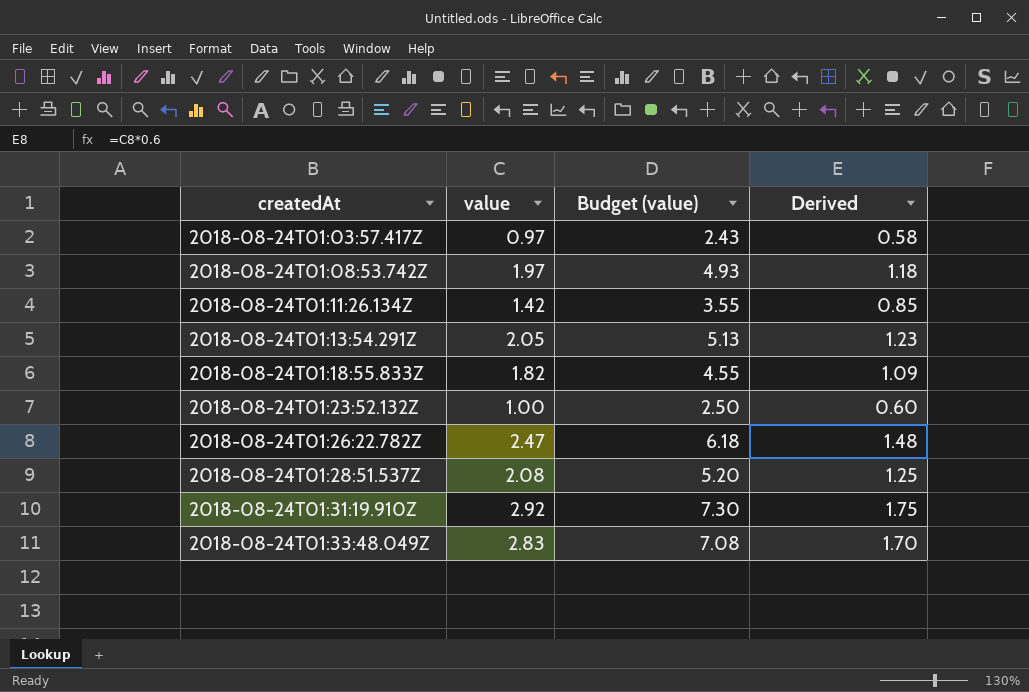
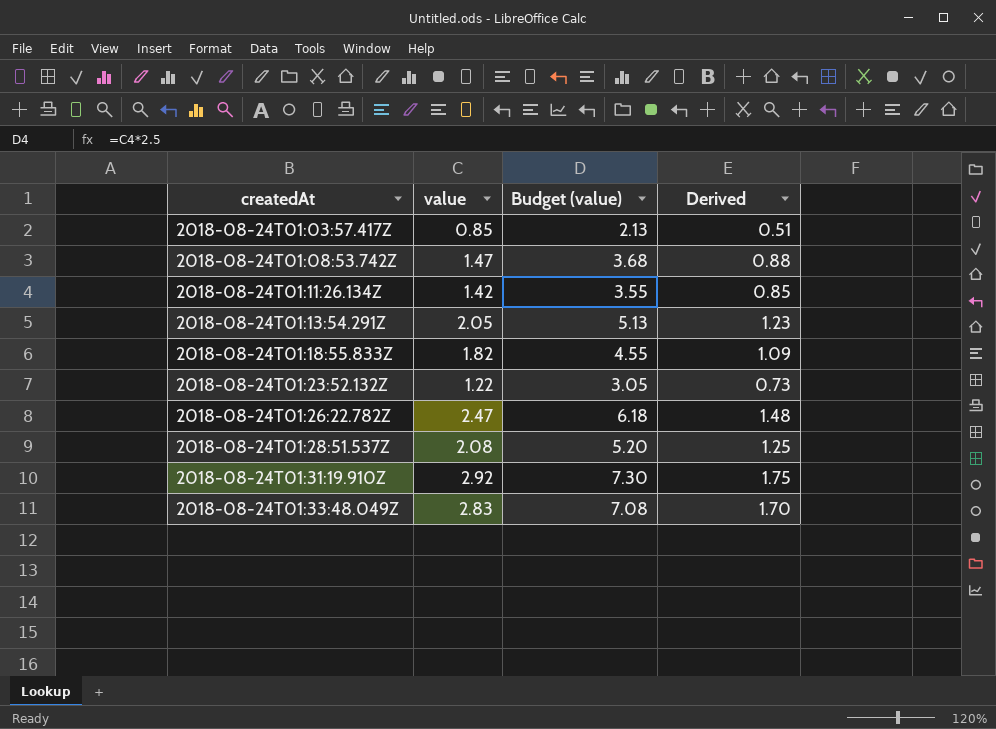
2018-08-24T01:03:57.417Z | value: 0.97 -> 0.85
2018-08-24T01:03:57.417Z | Budget (value): 2.43 -> 2.13
2018-08-24T01:03:57.417Z | Derived: 0.58 -> 0.51
2018-08-24T01:08:53.742Z | value: 1.97 -> 1.47
2018-08-24T01:08:53.742Z | Budget (value): 4.93 -> 3.68
2018-08-24T01:08:53.742Z | Derived: 1.18 -> 0.88
2018-08-24T01:23:52.132Z | value: 1.00 -> 1.22
2018-08-24T01:23:52.132Z | Budget (value): 2.50 -> 3.05
2018-08-24T01:23:52.132Z | Derived: 0.60 -> 0.73

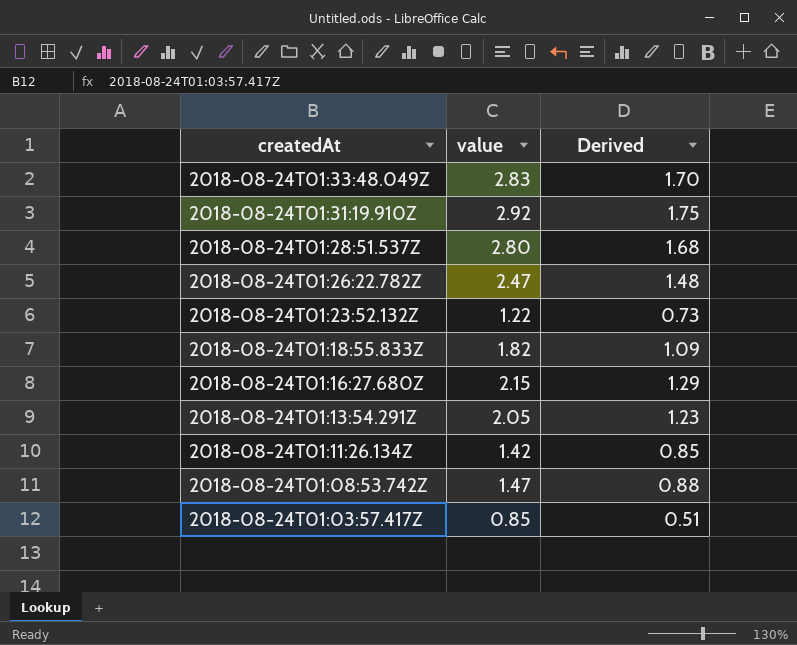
row order: createdAt ascending -> createdAt descending
column Budget (value) | formula: [value] * 2.5 -> none
2018-08-24T01:28:51.537Z | value: 2.08 -> 2.80
2018-08-24T01:28:51.537Z | Derived: 1.25 -> 1.68
row 2018-08-24T01:16:27.680Z: none -> 2.15 | 1.29

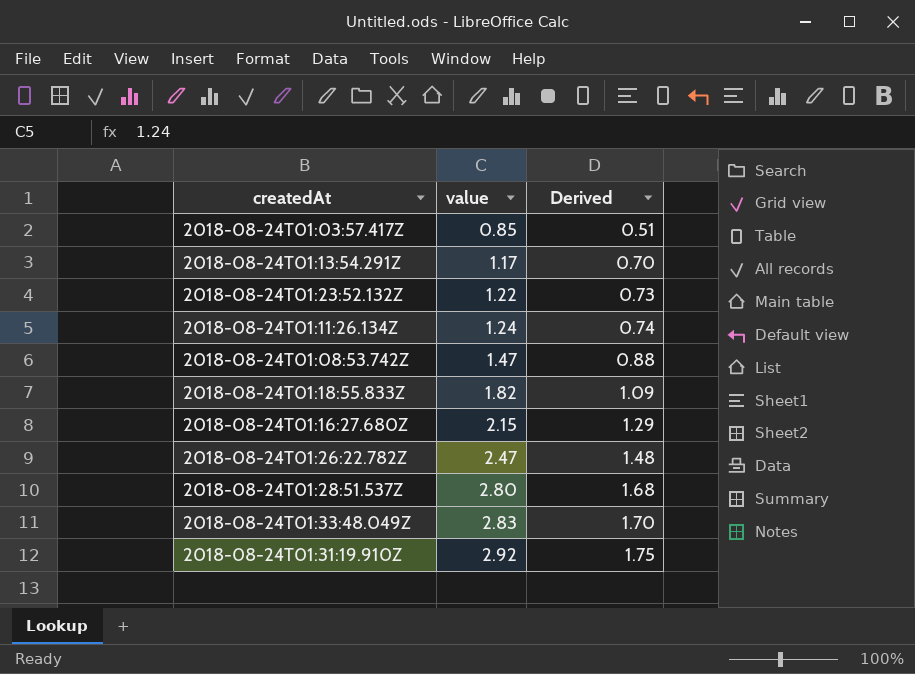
row order: createdAt descending -> value ascending
2018-08-24T01:13:54.291Z | value: 2.05 -> 1.17
2018-08-24T01:13:54.291Z | Derived: 1.23 -> 0.70
2018-08-24T01:11:26.134Z | value: 1.42 -> 1.24
2018-08-24T01:11:26.134Z | Derived: 0.85 -> 0.74

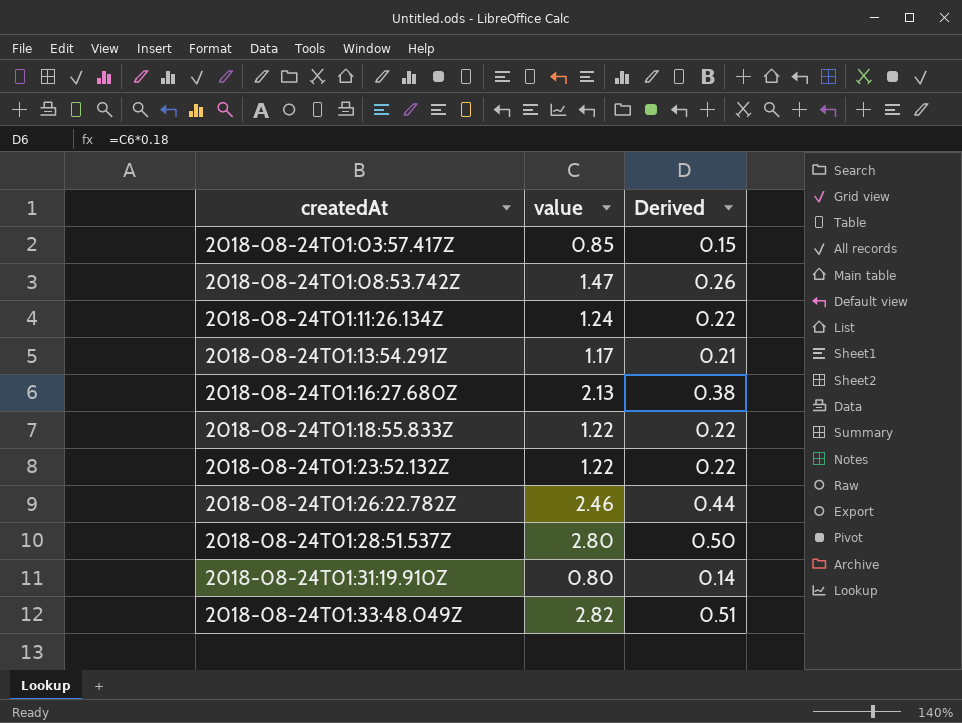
row order: value ascending -> createdAt ascending
column Derived | formula: [value] * 0.6 -> [value] * 0.18
2018-08-24T01:16:27.680Z | value: 2.15 -> 2.13
2018-08-24T01:18:55.833Z | value: 1.82 -> 1.22
2018-08-24T01:26:22.782Z | value: 2.47 -> 2.46
2018-08-24T01:31:19.910Z | value: 2.92 -> 0.80
2018-08-24T01:33:48.049Z | value: 2.83 -> 2.82

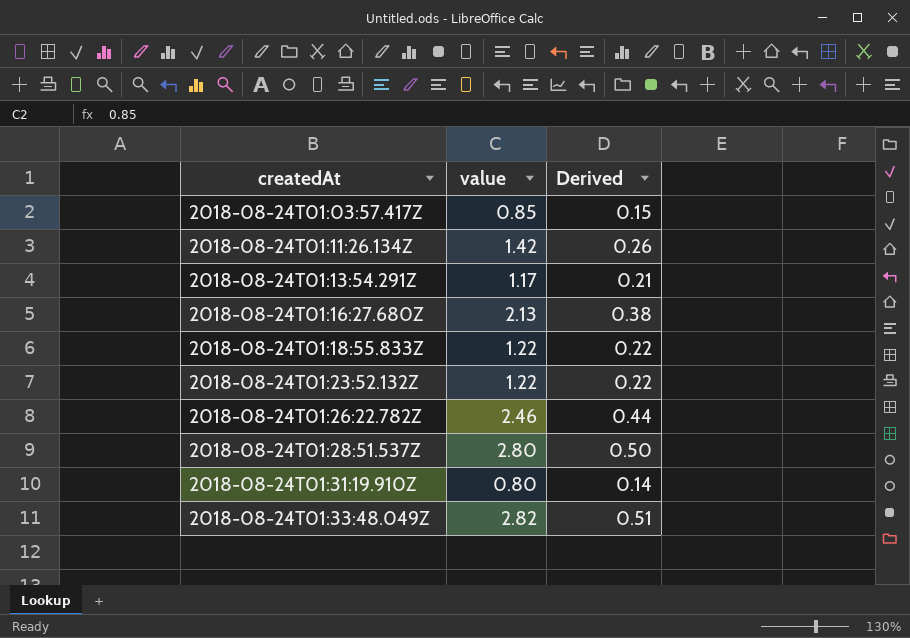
row 2018-08-24T01:08:53.742Z: 1.47 | 0.26 -> none
2018-08-24T01:11:26.134Z | value: 1.24 -> 1.42
2018-08-24T01:11:26.134Z | Derived: 0.22 -> 0.26

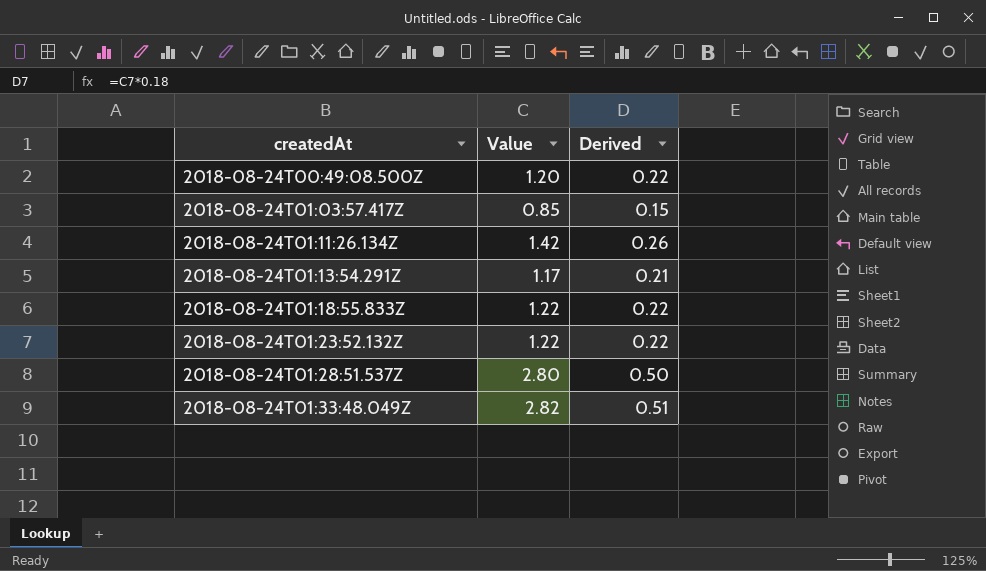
column name: value -> Value
row 2018-08-24T01:16:27.680Z: 2.13 | 0.38 -> none
row 2018-08-24T01:26:22.782Z: 2.46 | 0.44 -> none
row 2018-08-24T01:31:19.910Z: 0.80 | 0.14 -> none
row 2018-08-24T00:49:08.500Z: none -> 1.20 | 0.22

